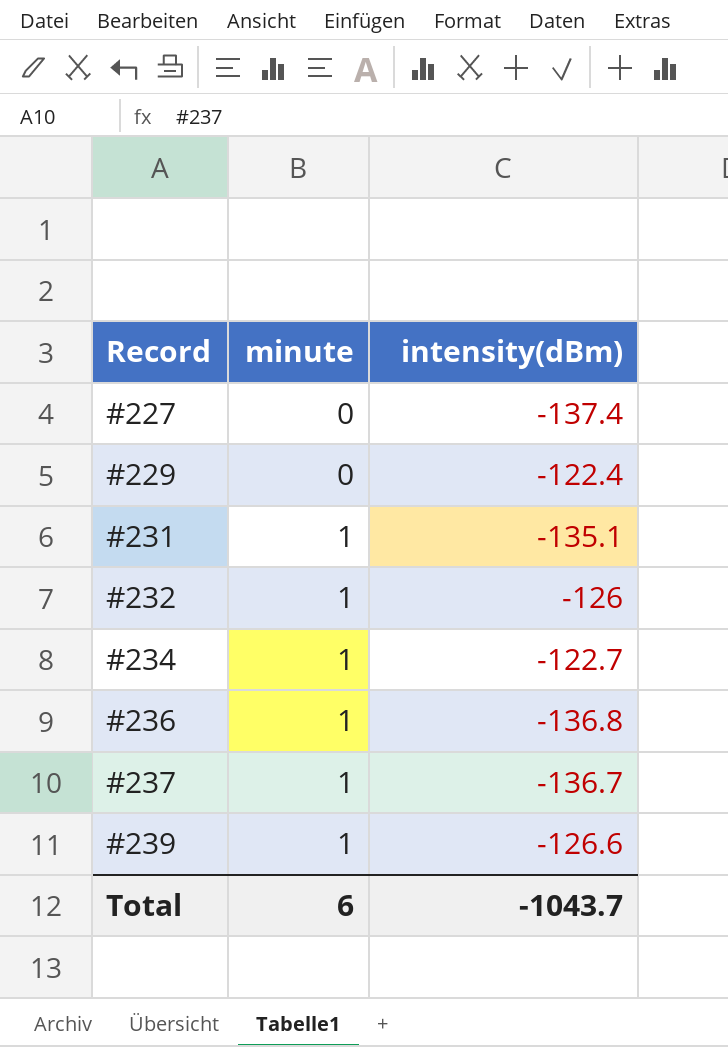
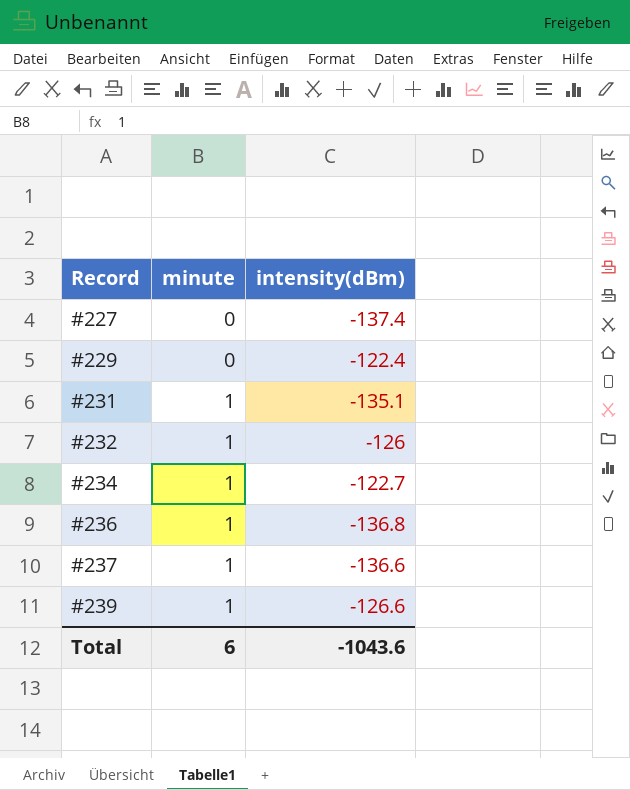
#237 | intensity(dBm): -136.7 -> -136.6
Total | intensity(dBm): -1043.7 -> -1043.6

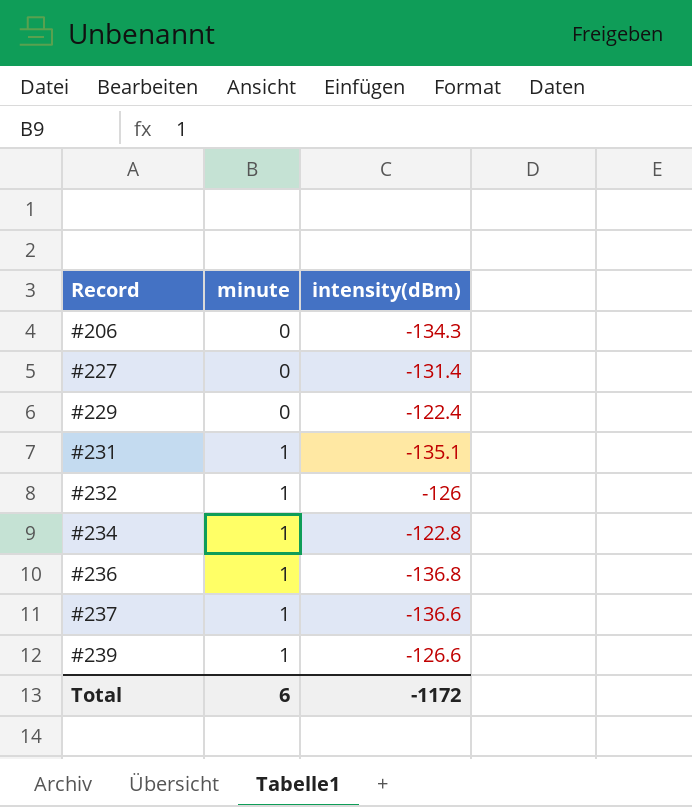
row #206: none -> 0 | -134.3
#227 | intensity(dBm): -137.4 -> -131.4
#234 | intensity(dBm): -122.7 -> -122.8
Total | intensity(dBm): -1043.6 -> -1172

